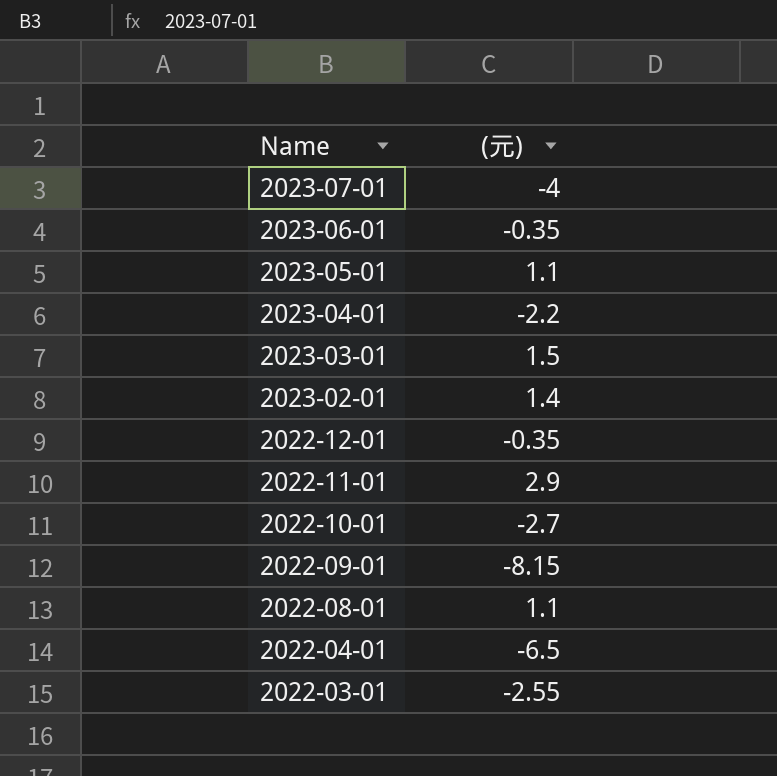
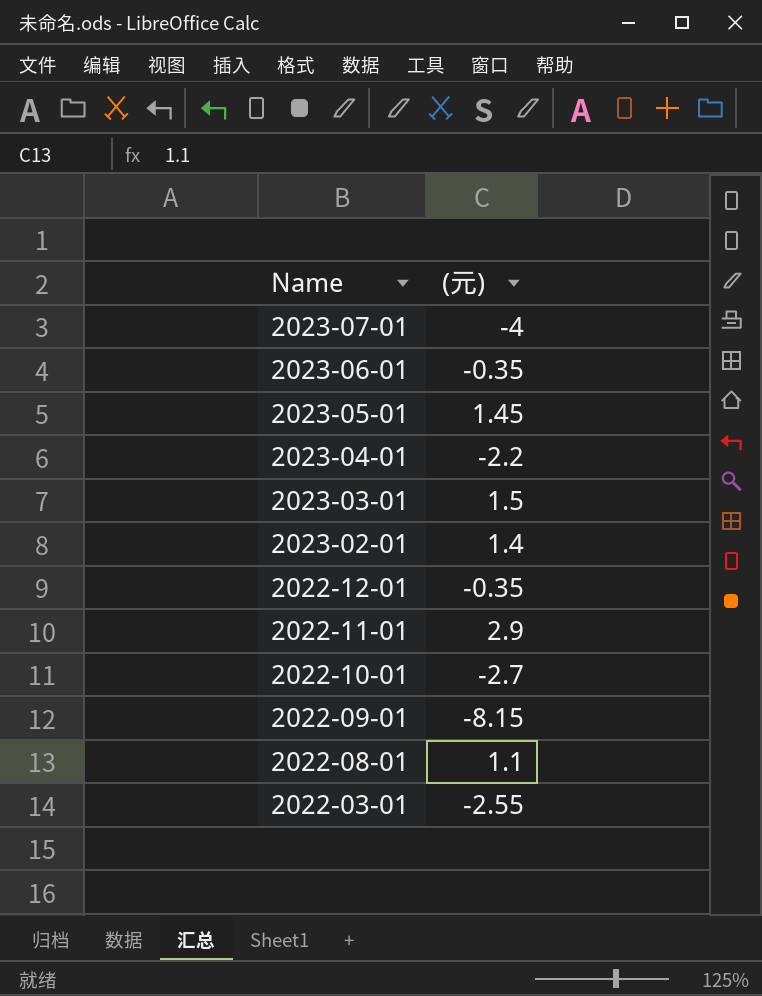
row 2022-04-01: -6.5 -> none
2023-05-01 | (元): 1.1 -> 1.45

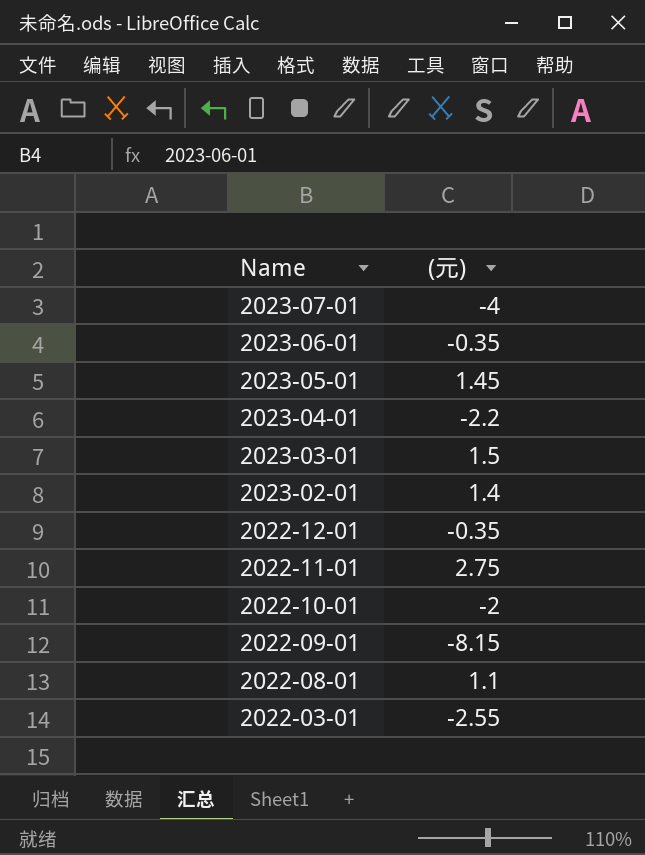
2022-11-01 | (元): 2.9 -> 2.75
2022-10-01 | (元): -2.7 -> -2

